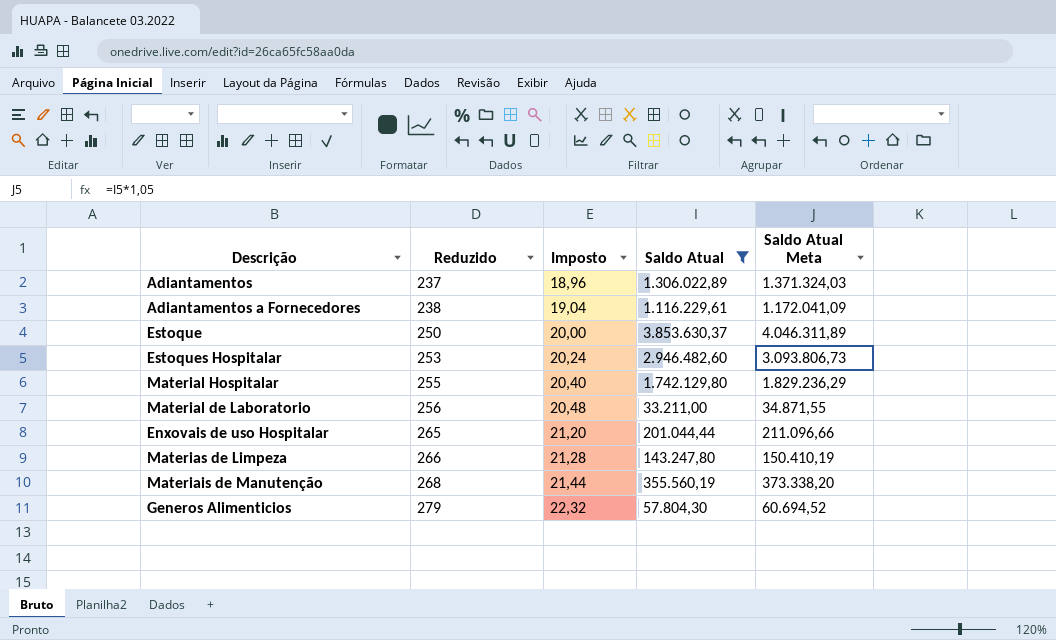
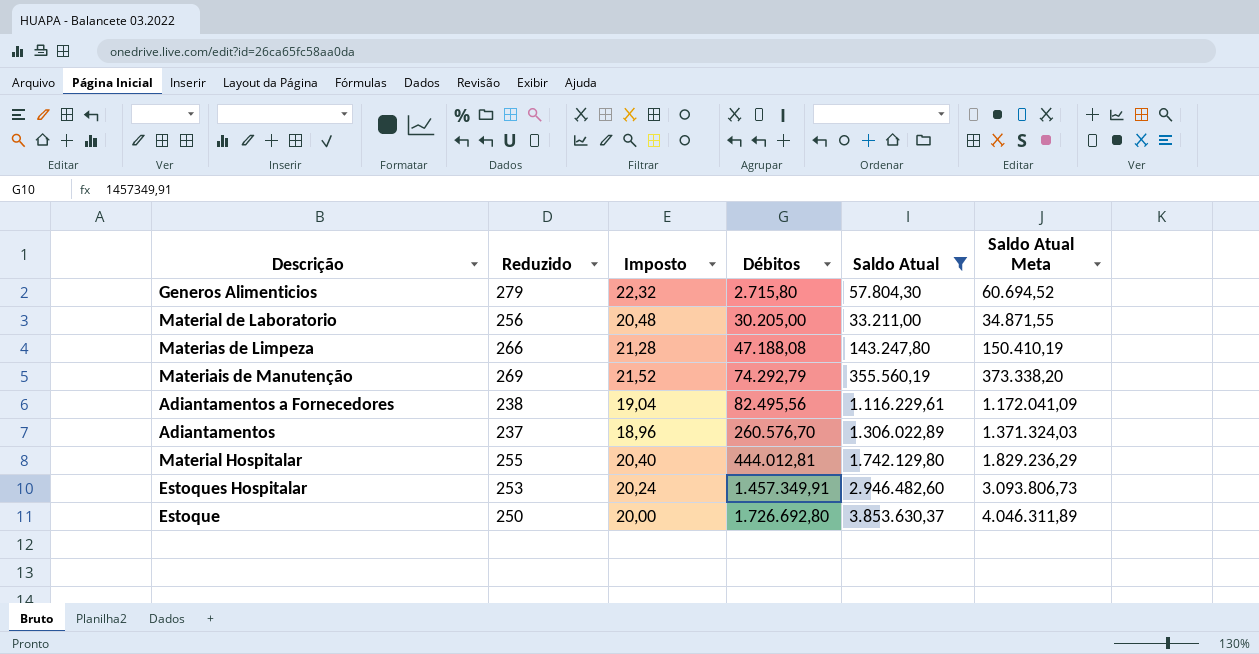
row order: Reduzido ascending -> Débitos ascending
column Débitos | position: none -> 4
row Enxovais de uso Hospitalar: 265 | 21,20 | 201.044,44 | 211.096,66 -> none
Materiais de Manutenção | Reduzido: 268 -> 269
Materiais de Manutenção | Imposto: 21,44 -> 21,52

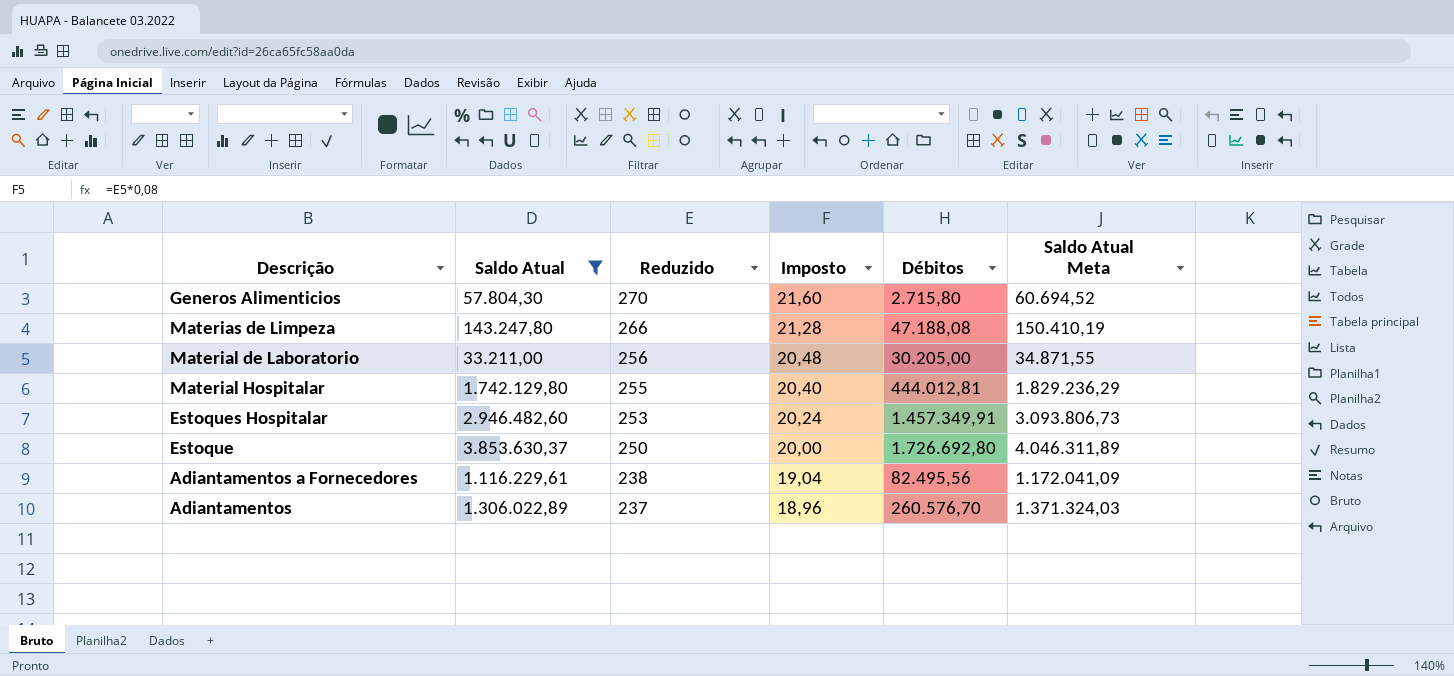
row order: Débitos ascending -> Reduzido descending
column Saldo Atual | position: 5 -> 2
row Materiais de Manutenção: 269 | 21,52 | 74.292,79 | 355.560,19 | 373.338,20 -> none
Generos Alimenticios | Reduzido: 279 -> 270
Generos Alimenticios | Imposto: 22,32 -> 21,60

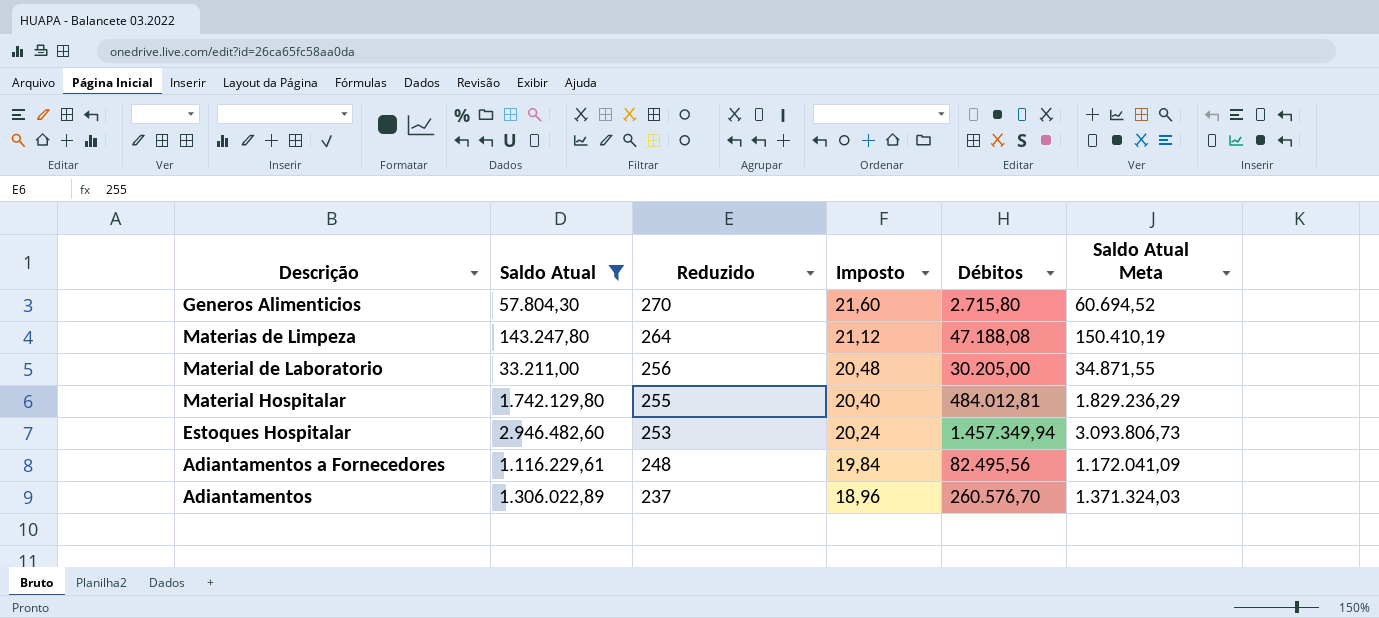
row Estoque: 3.853.630,37 | 250 | 20,00 | 1.726.692,80 | 4.046.311,89 -> none
Materias de Limpeza | Reduzido: 266 -> 264
Materias de Limpeza | Imposto: 21,28 -> 21,12
Material Hospitalar | Débitos: 444.012,81 -> 484.012,81
Estoques Hospitalar | Débitos: 1.457.349,91 -> 1.457.349,94
Adiantamentos a Fornecedores | Reduzido: 238 -> 248
Adiantamentos a Fornecedores | Imposto: 19,04 -> 19,84

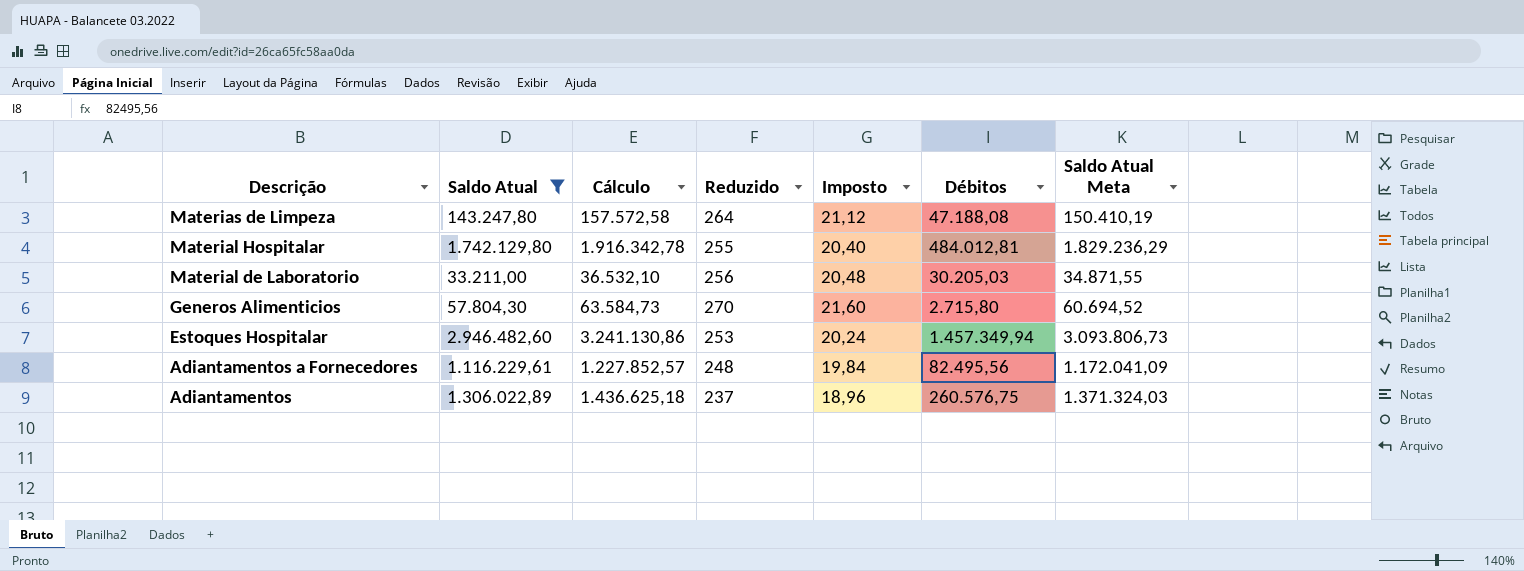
row order: Reduzido descending -> Descrição descending
column Cálculo | formula: none -> [Saldo Atual] * 1,1
Material de Laboratorio | Débitos: 30.205,00 -> 30.205,03
Adiantamentos | Débitos: 260.576,70 -> 260.576,75

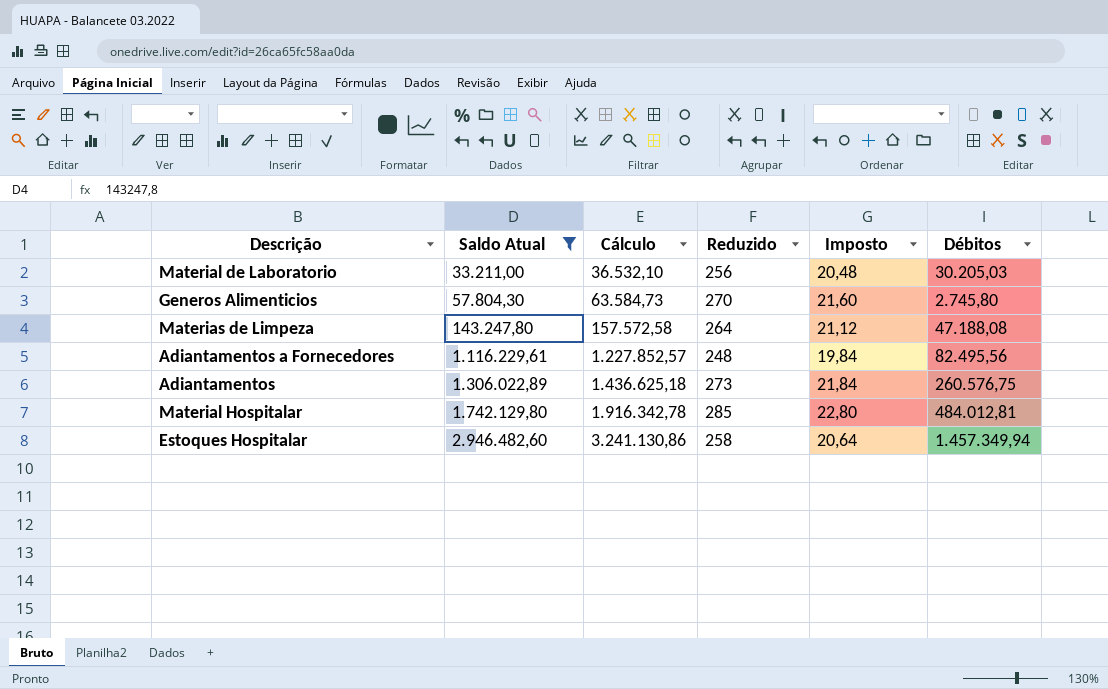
row order: Descrição descending -> Saldo Atual ascending
column Saldo Atual Meta | formula: [Saldo Atual] * 1,05 -> none
Generos Alimenticios | Débitos: 2.715,80 -> 2.745,80
Adiantamentos | Reduzido: 237 -> 273
Adiantamentos | Imposto: 18,96 -> 21,84
Material Hospitalar | Reduzido: 255 -> 285
Material Hospitalar | Imposto: 20,40 -> 22,80
Estoques Hospitalar | Reduzido: 253 -> 258
Estoques Hospitalar | Imposto: 20,24 -> 20,64

